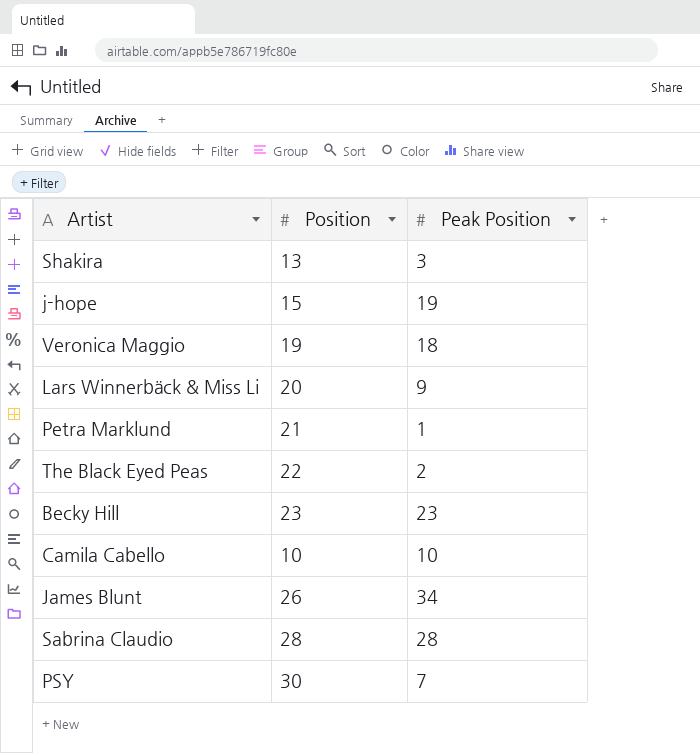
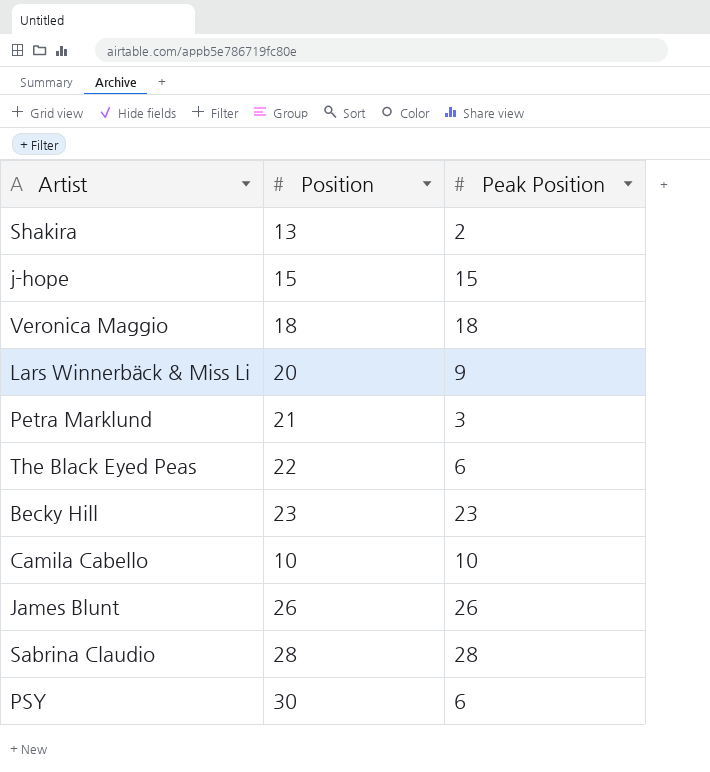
Shakira | Peak Position: 3 -> 2
j-hope | Peak Position: 19 -> 15
Veronica Maggio | Position: 19 -> 18
Petra Marklund | Peak Position: 1 -> 3
The Black Eyed Peas | Peak Position: 2 -> 6
James Blunt | Peak Position: 34 -> 26
PSY | Peak Position: 7 -> 6

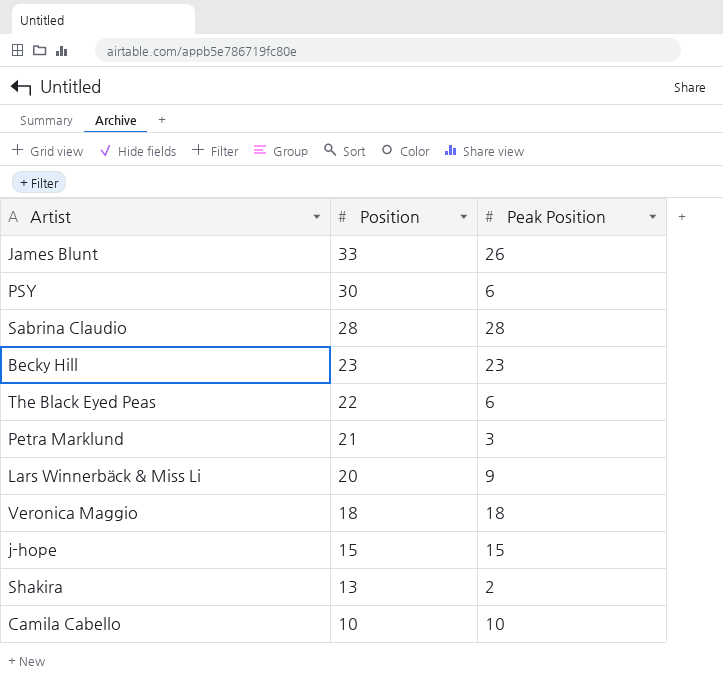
row order: none -> Position descending
James Blunt | Position: 26 -> 33

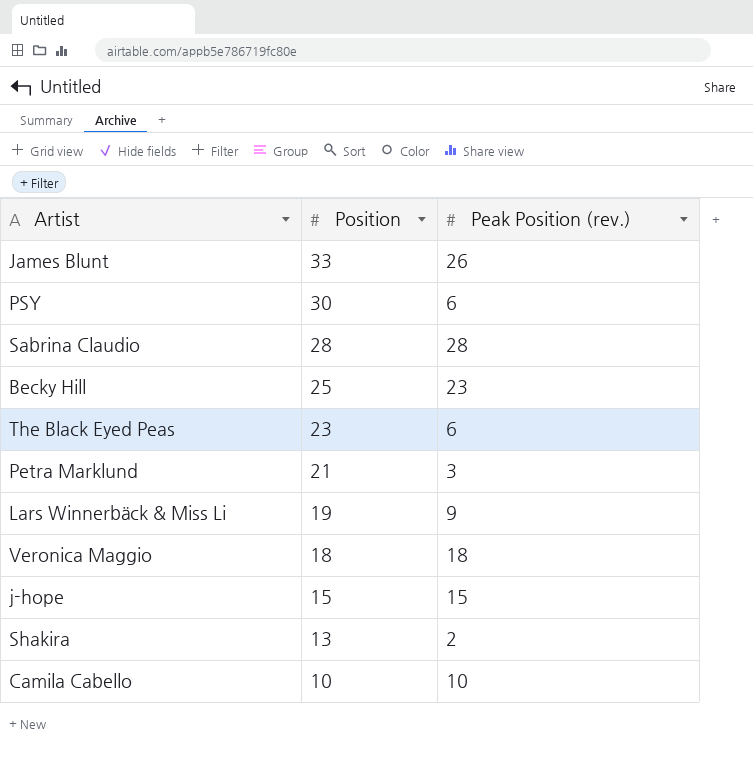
column name: Peak Position -> Peak Position (rev.)
Becky Hill | Position: 23 -> 25
The Black Eyed Peas | Position: 22 -> 23
Lars Winnerbäck & Miss Li | Position: 20 -> 19

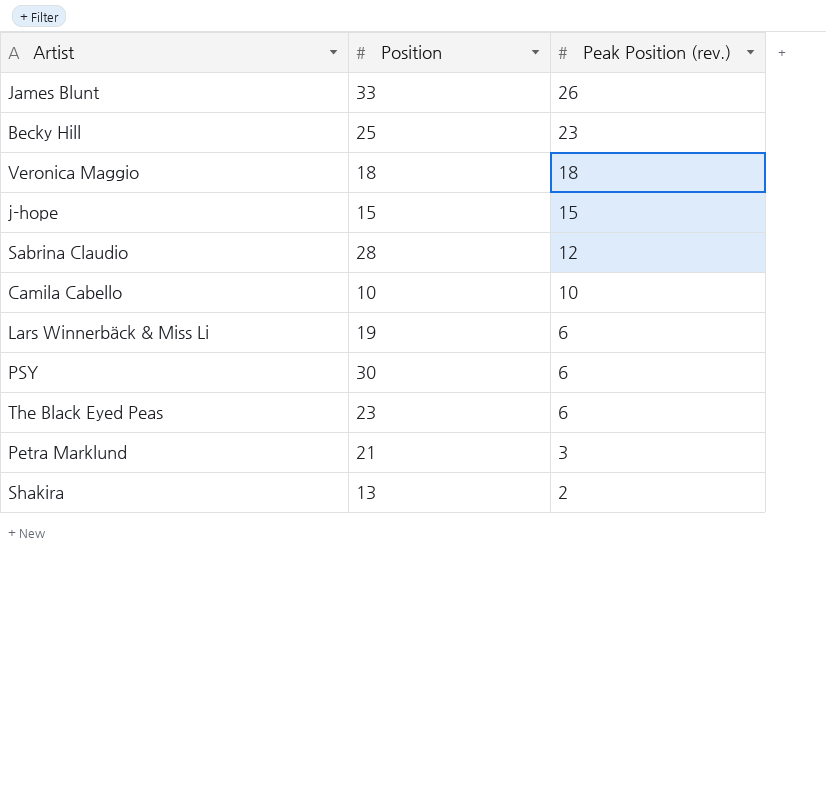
row order: Position descending -> Peak Position (rev.) descending
Sabrina Claudio | Peak Position (rev.): 28 -> 12
Lars Winnerbäck & Miss Li | Peak Position (rev.): 9 -> 6

